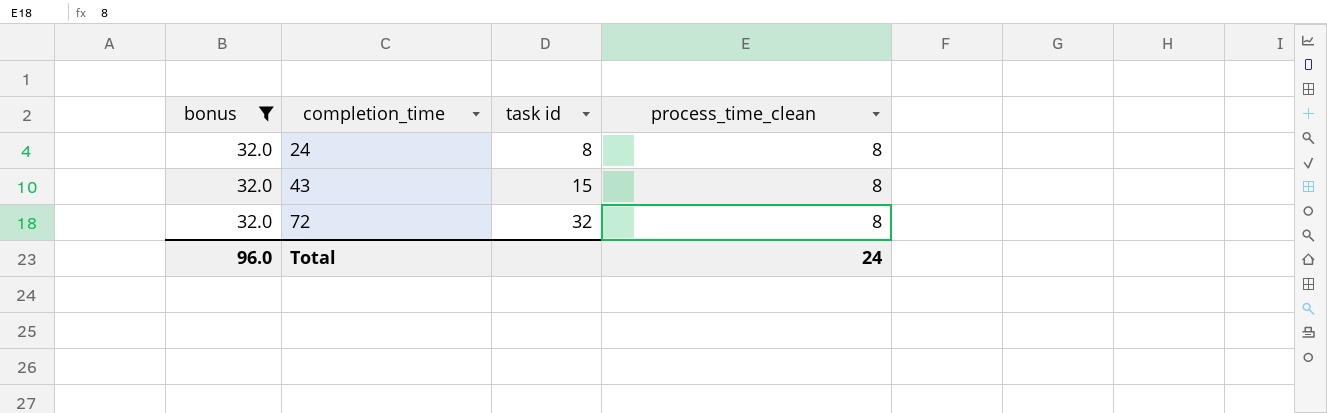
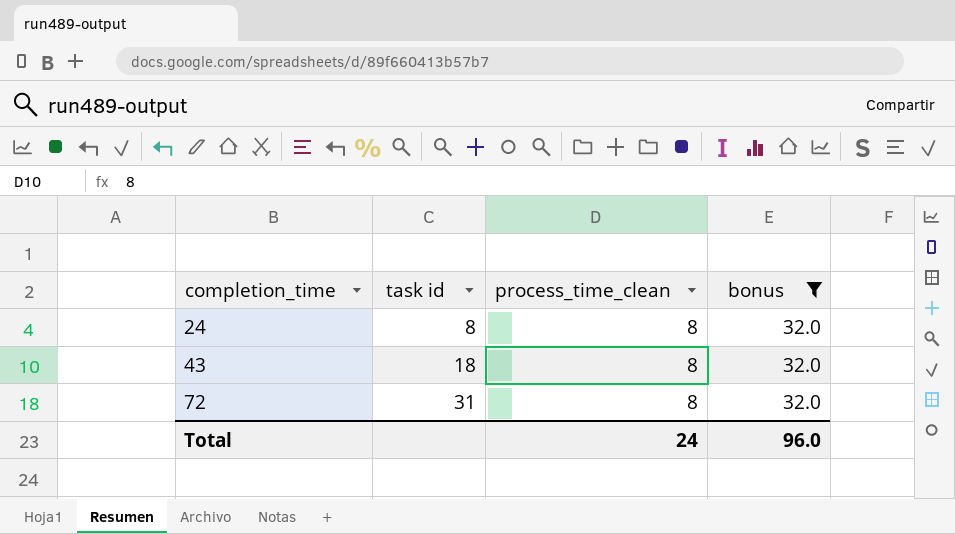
column bonus | position: 1 -> 4
43 | task id: 15 -> 18
72 | task id: 32 -> 31

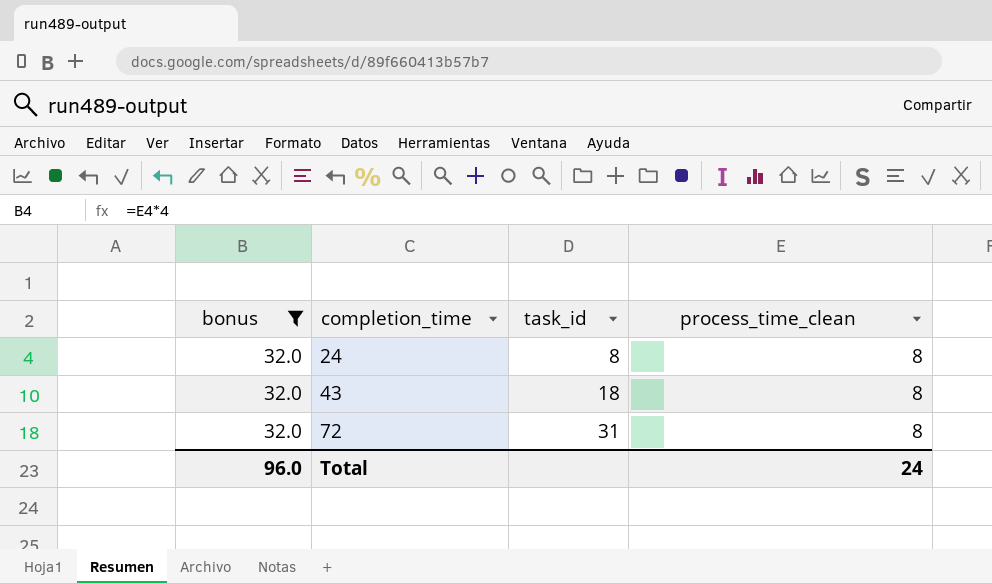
column bonus | position: 4 -> 1
column name: task id -> task_id

